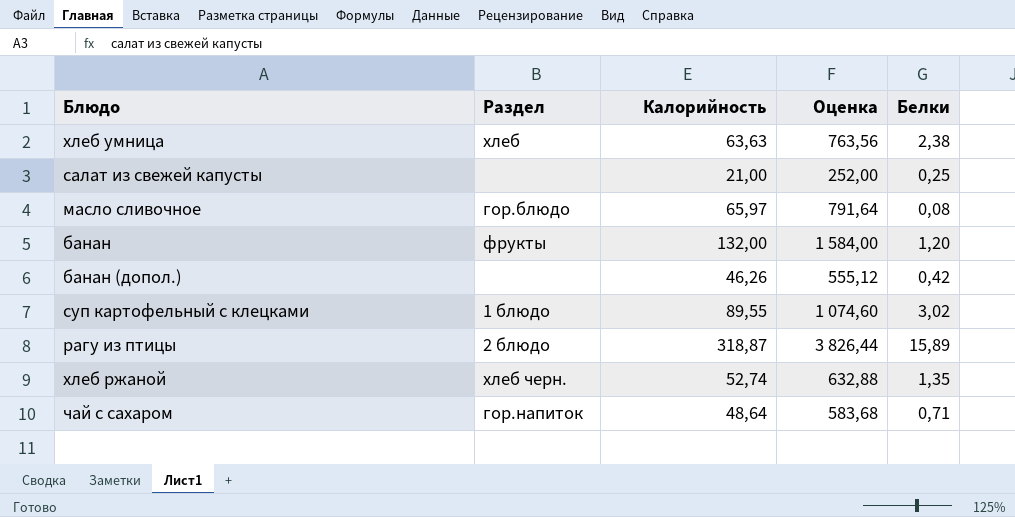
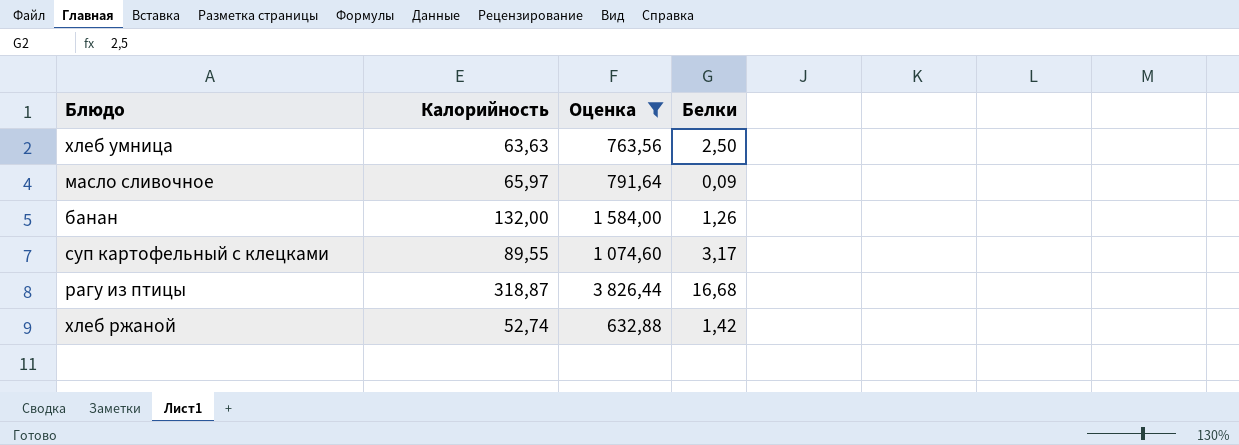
filter: none -> Оценка >= 632,88
column Раздел | position: 2 -> none
хлеб умница | Белки: 2,38 -> 2,50
масло сливочное | Белки: 0,08 -> 0,09
банан | Белки: 1,20 -> 1,26
суп картофельный с клецками | Белки: 3,02 -> 3,17
рагу из птицы | Белки: 15,89 -> 16,68
хлеб ржаной | Белки: 1,35 -> 1,42

